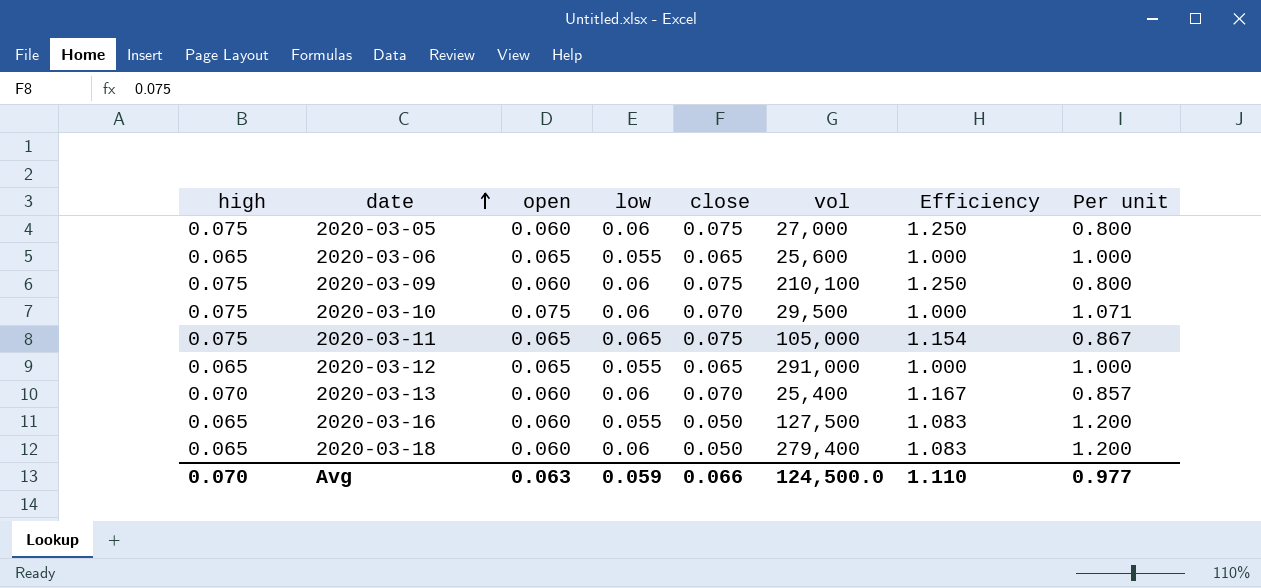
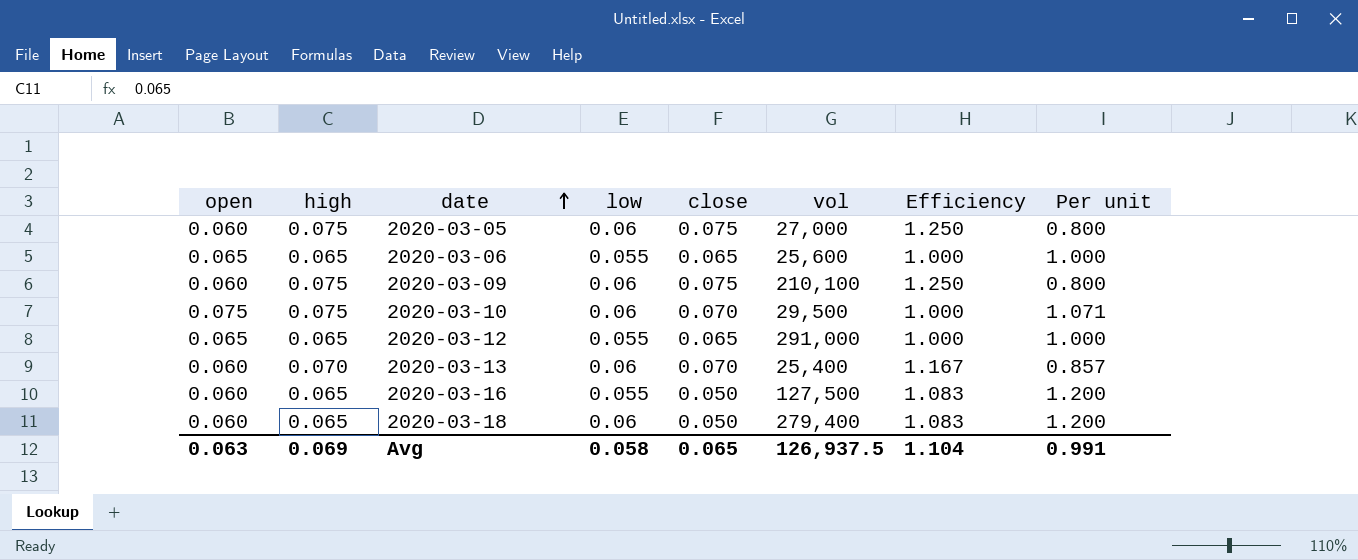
column open | position: 3 -> 1
row 2020-03-11: 0.075 | 0.065 | 0.065 | 0.075 | 105,000 | 1.154 | 0.867 -> none
Avg | high: 0.070 -> 0.069
Avg | low: 0.059 -> 0.058
Avg | close: 0.066 -> 0.065
Avg | vol: 124,500.0 -> 126,937.5
Avg | Efficiency: 1.110 -> 1.104
Avg | Per unit: 0.977 -> 0.991

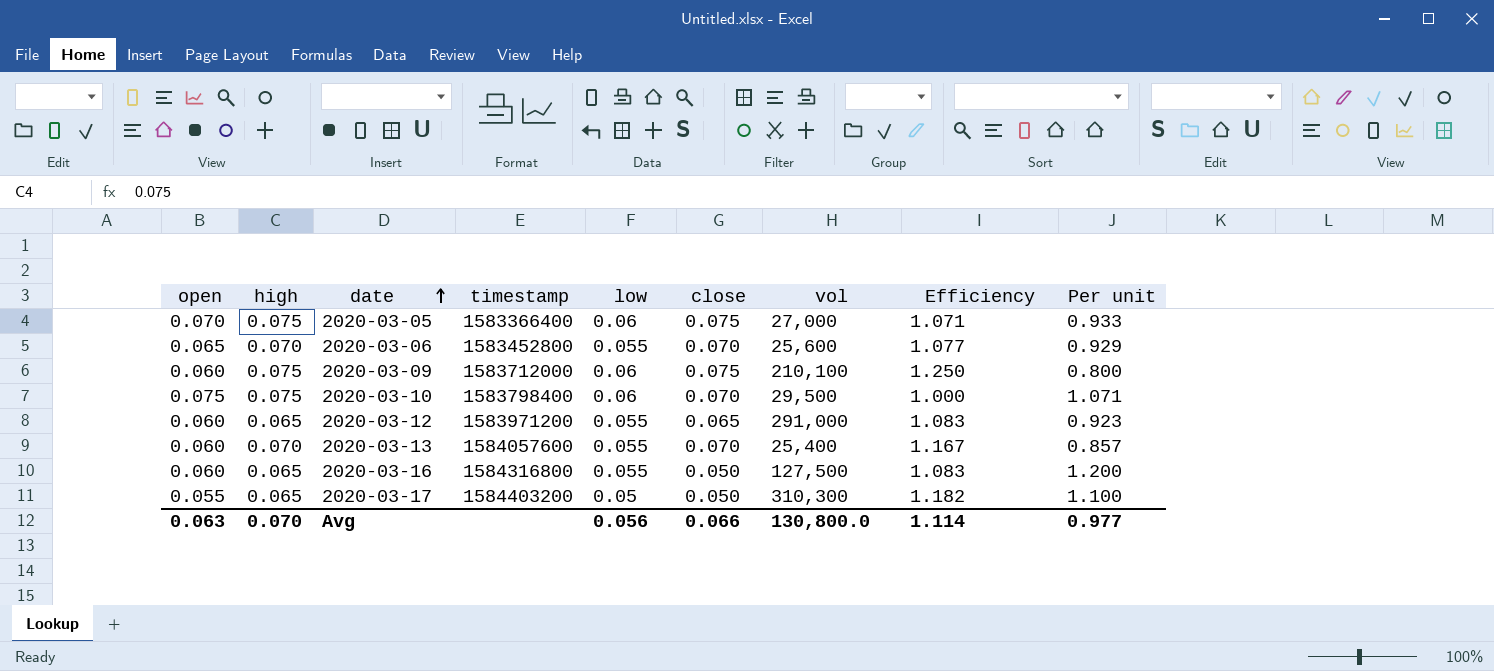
column timestamp | position: none -> 4
row 2020-03-18: 0.060 | 0.065 | 0.06 | 0.050 | 279,400 | 1.083 | 1.200 -> none
2020-03-05 | open: 0.060 -> 0.070
2020-03-05 | Efficiency: 1.250 -> 1.071
2020-03-05 | Per unit: 0.800 -> 0.933
2020-03-06 | high: 0.065 -> 0.070
2020-03-06 | close: 0.065 -> 0.070
2020-03-06 | Efficiency: 1.000 -> 1.077
2020-03-06 | Per unit: 1.000 -> 0.929
2020-03-12 | open: 0.065 -> 0.060
2020-03-12 | Efficiency: 1.000 -> 1.083
2020-03-12 | Per unit: 1.000 -> 0.923
2020-03-13 | low: 0.06 -> 0.055
row 2020-03-17: none -> 0.055 | 0.065 | 1584403200 | 0.05 | 0.050 | 310,300 | 1.182 | 1.100
Avg | high: 0.069 -> 0.070
Avg | low: 0.058 -> 0.056
Avg | close: 0.065 -> 0.066
Avg | vol: 126,937.5 -> 130,800.0
Avg | Efficiency: 1.104 -> 1.114
Avg | Per unit: 0.991 -> 0.977

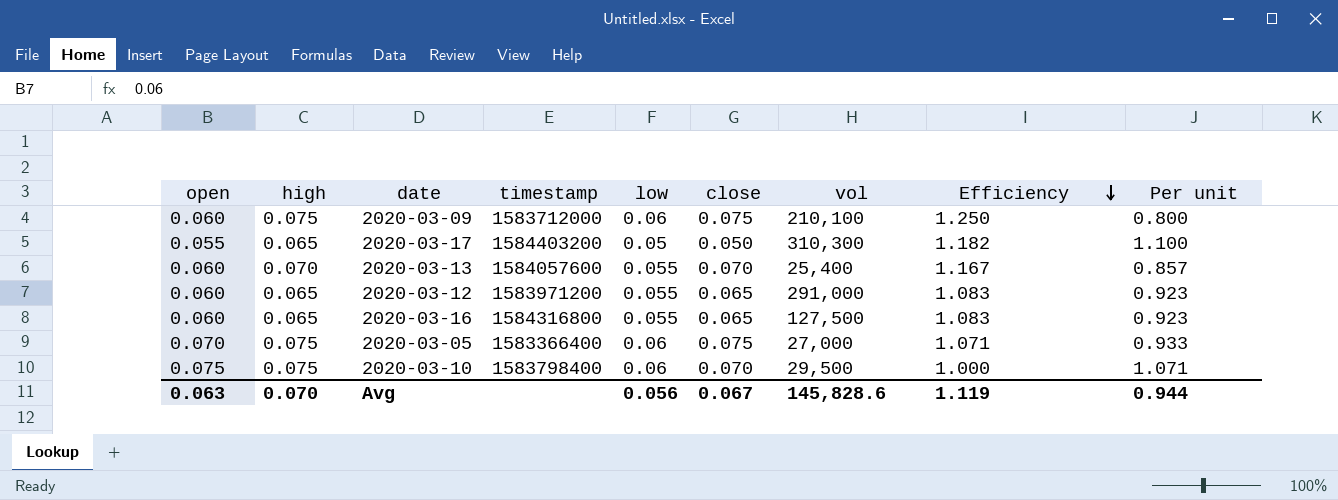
row order: date ascending -> Efficiency descending
row 2020-03-06: 0.065 | 0.070 | 1583452800 | 0.055 | 0.070 | 25,600 | 1.077 | 0.929 -> none
2020-03-16 | close: 0.050 -> 0.065
2020-03-16 | Per unit: 1.200 -> 0.923
Avg | close: 0.066 -> 0.067
Avg | vol: 130,800.0 -> 145,828.6
Avg | Efficiency: 1.114 -> 1.119
Avg | Per unit: 0.977 -> 0.944

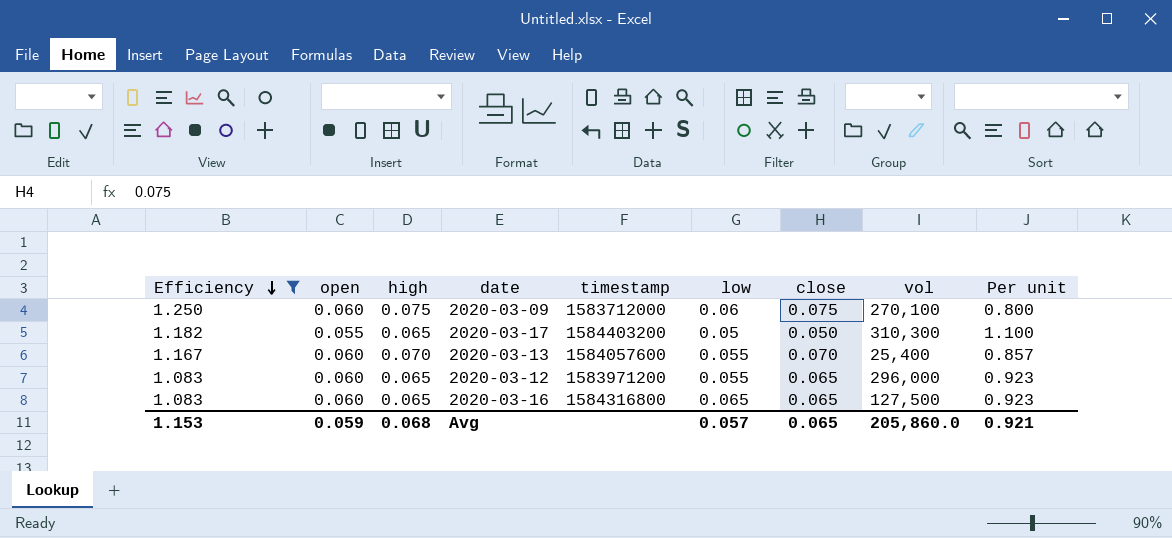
filter: none -> Efficiency >= 1.083
column Efficiency | position: 8 -> 1
2020-03-09 | vol: 210,100 -> 270,100
2020-03-12 | vol: 291,000 -> 296,000
2020-03-16 | low: 0.055 -> 0.065
Avg | Efficiency: 1.119 -> 1.153
Avg | open: 0.063 -> 0.059
Avg | high: 0.070 -> 0.068
Avg | low: 0.056 -> 0.057
Avg | close: 0.067 -> 0.065
Avg | vol: 145,828.6 -> 205,860.0
Avg | Per unit: 0.944 -> 0.921

